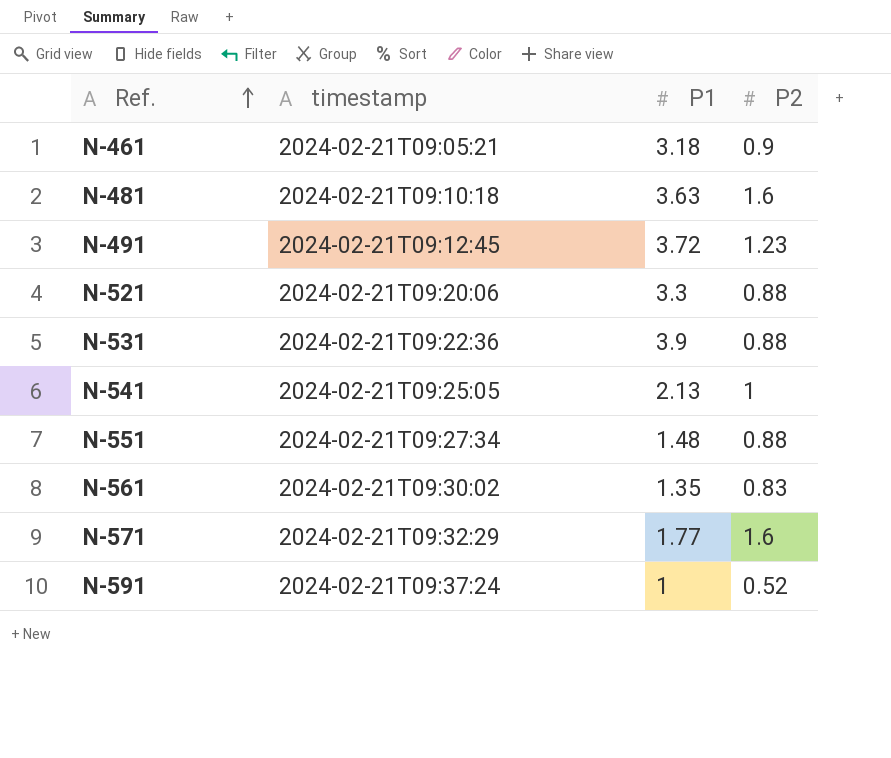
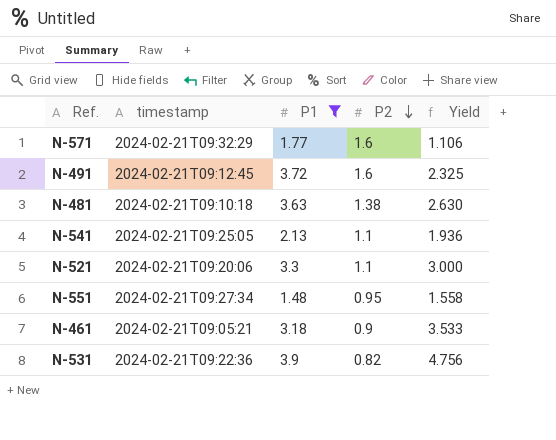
filter: none -> P1 >= 1.48
row order: Ref. ascending -> P2 descending
column Yield | formula: none -> [P1] / [P2]
N-491 | P2: 1.23 -> 1.6
N-481 | P2: 1.6 -> 1.38
N-541 | P2: 1 -> 1.1
N-521 | P2: 0.88 -> 1.1
N-551 | P2: 0.88 -> 0.95
N-531 | P2: 0.88 -> 0.82

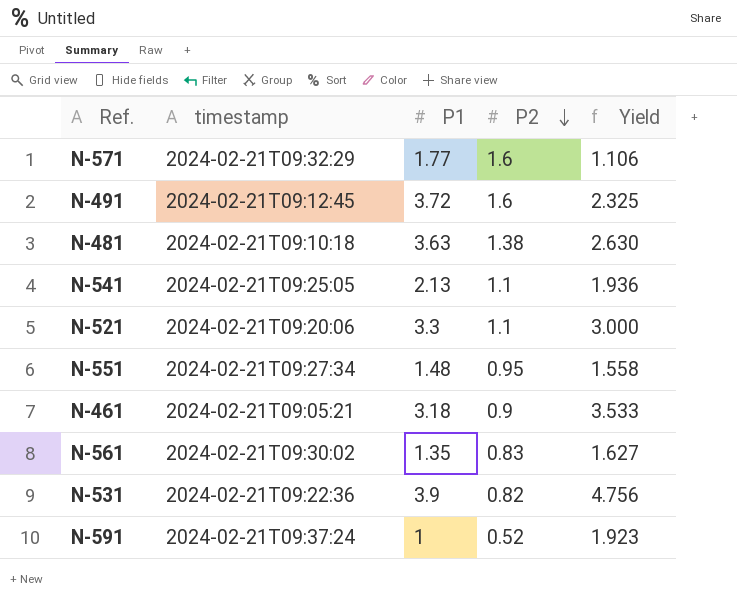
filter: P1 >= 1.48 -> none

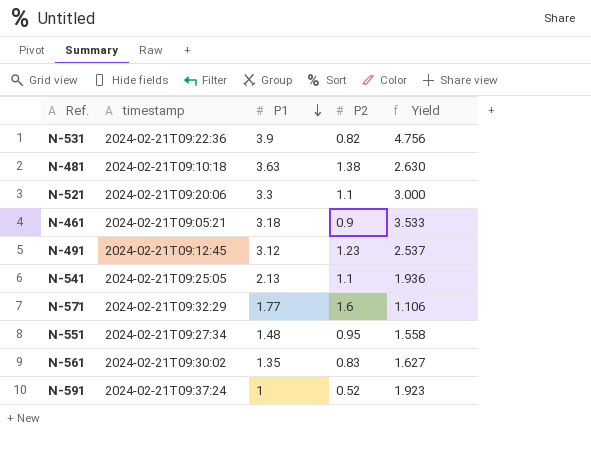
row order: P2 descending -> P1 descending
N-491 | P1: 3.72 -> 3.12
N-491 | P2: 1.6 -> 1.23
N-491 | Yield: 2.325 -> 2.537

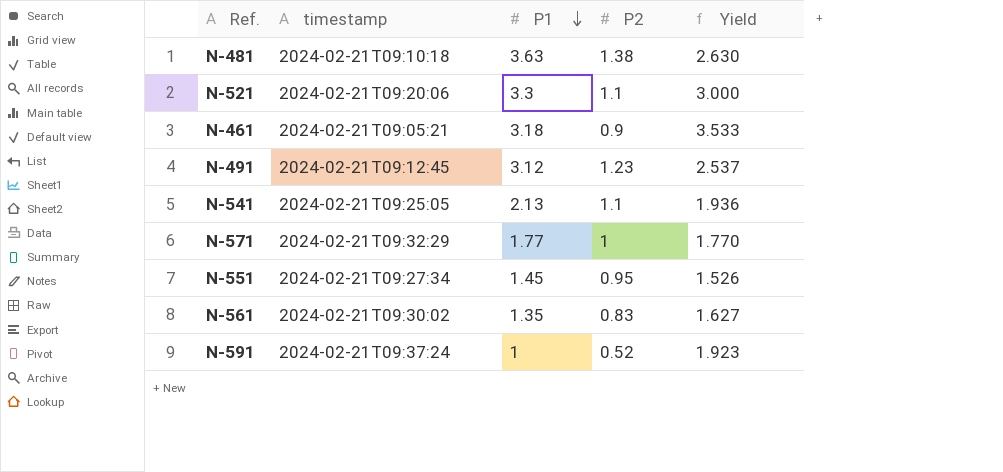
row N-531: 2024-02-21T09:22:36 | 3.9 | 0.82 | 4.756 -> none
N-571 | P2: 1.6 -> 1
N-571 | Yield: 1.106 -> 1.770
N-551 | P1: 1.48 -> 1.45
N-551 | Yield: 1.558 -> 1.526

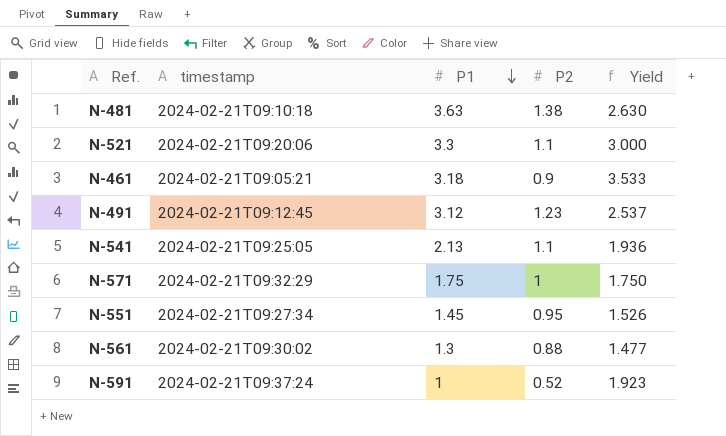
N-571 | P1: 1.77 -> 1.75
N-571 | Yield: 1.770 -> 1.750
N-561 | P1: 1.35 -> 1.3
N-561 | P2: 0.83 -> 0.88
N-561 | Yield: 1.627 -> 1.477

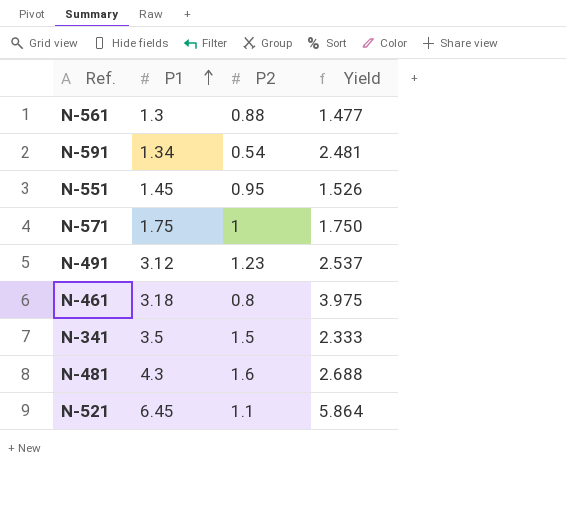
row order: P1 descending -> P1 ascending
column timestamp | position: 2 -> none
row N-541: 2024-02-21T09:25:05 | 2.13 | 1.1 | 1.936 -> none
N-591 | P1: 1 -> 1.34
N-591 | P2: 0.52 -> 0.54
N-591 | Yield: 1.923 -> 2.481
N-461 | P2: 0.9 -> 0.8
N-461 | Yield: 3.533 -> 3.975
row N-341: none -> 3.5 | 1.5 | 2.333
N-481 | P1: 3.63 -> 4.3
N-481 | P2: 1.38 -> 1.6
N-481 | Yield: 2.630 -> 2.688
N-521 | P1: 3.3 -> 6.45
N-521 | Yield: 3.000 -> 5.864

